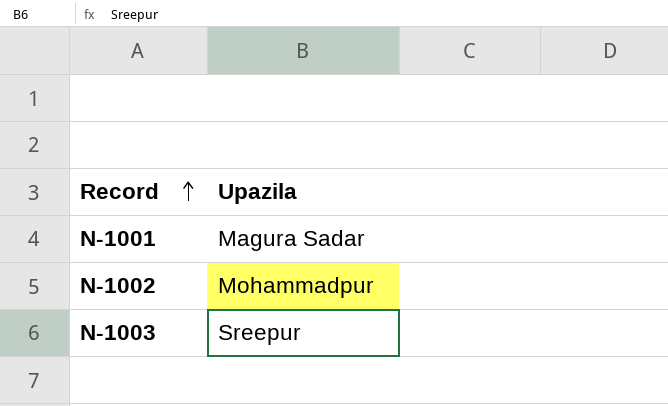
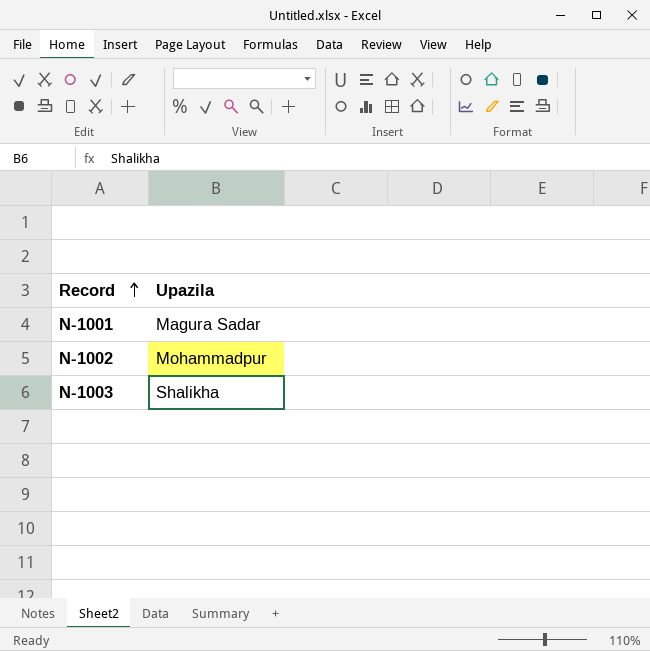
N-1003 | Upazila: Sreepur -> Shalikha

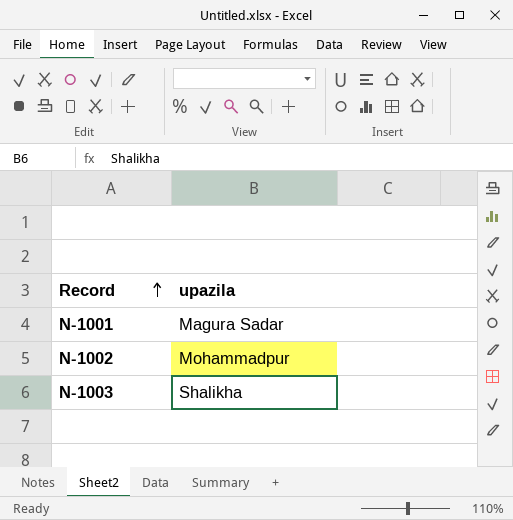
column name: Upazila -> upazila

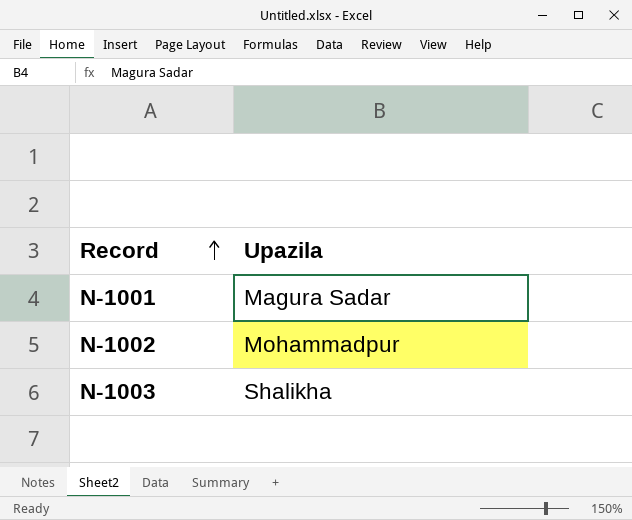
column name: upazila -> Upazila

